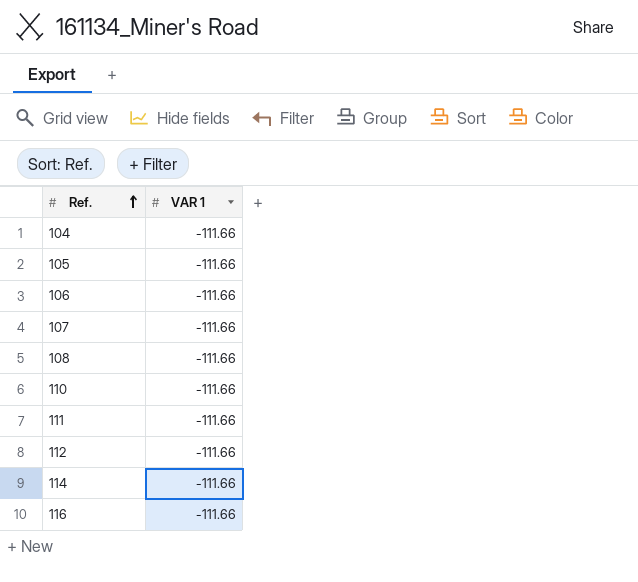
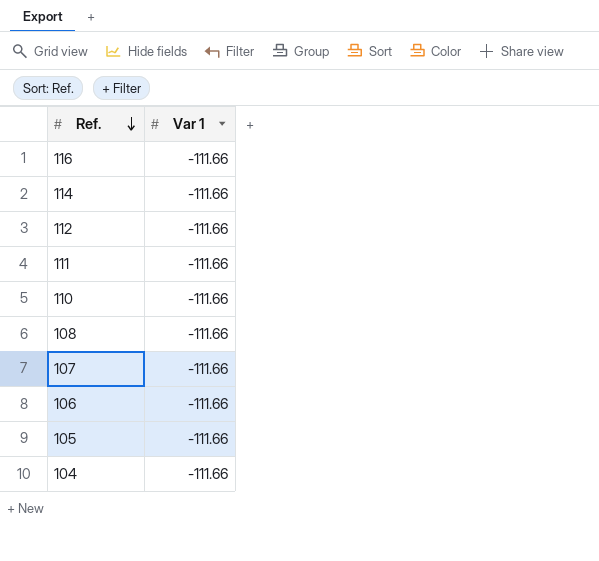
row order: Ref. ascending -> Ref. descending
column name: VAR 1 -> Var 1

